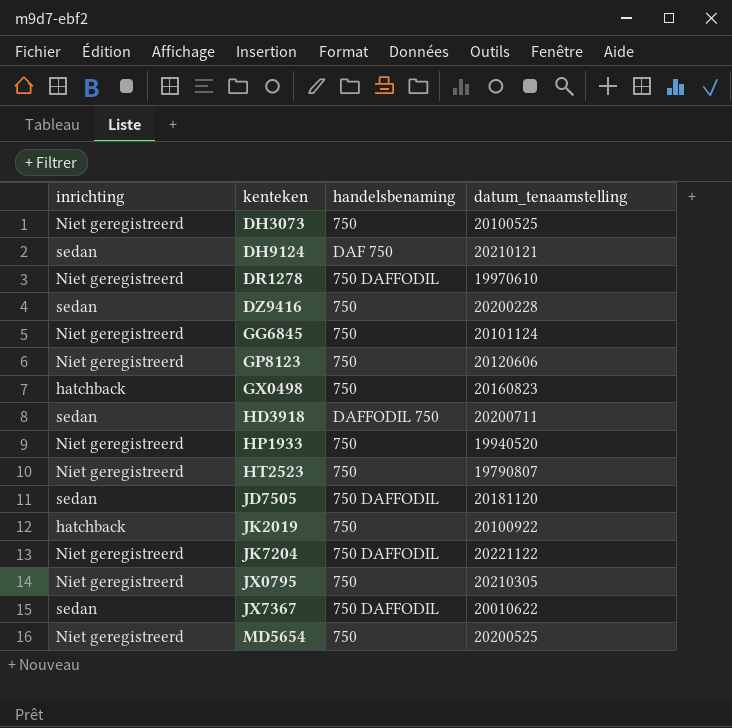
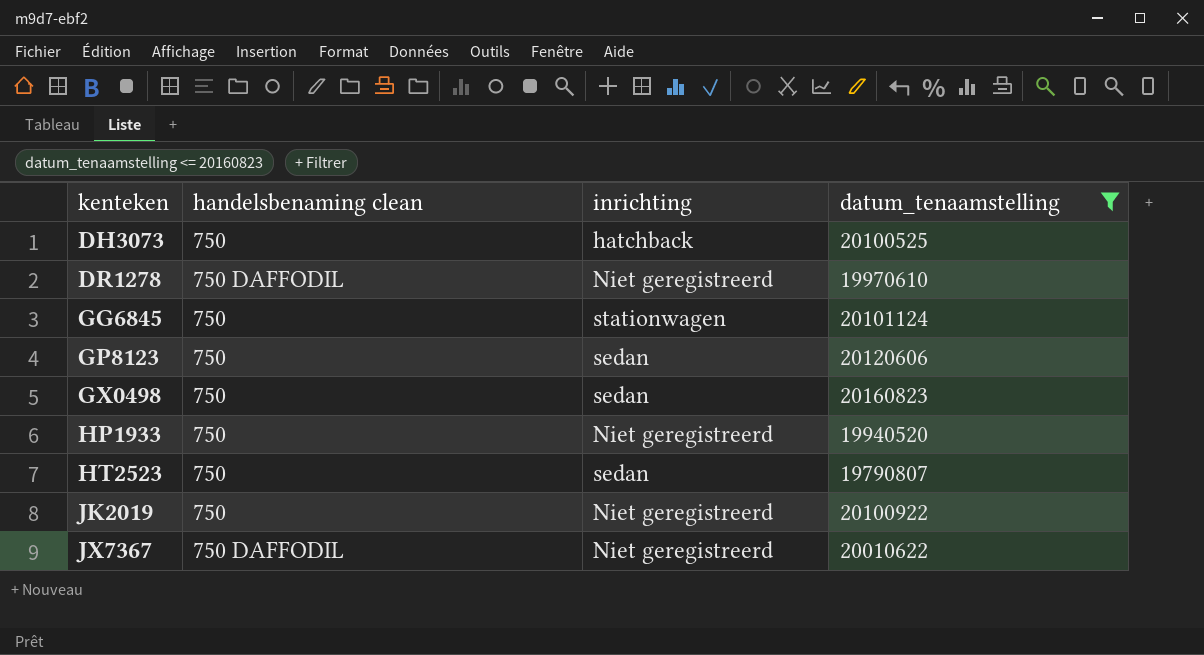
filter: none -> datum_tenaamstelling <= 20160823
column name: handelsbenaming -> handelsbenaming clean
column inrichting | position: 1 -> 3
DH3073 | inrichting: Niet geregistreerd -> hatchback
GG6845 | inrichting: Niet geregistreerd -> stationwagen
GP8123 | inrichting: Niet geregistreerd -> sedan
GX0498 | inrichting: hatchback -> sedan
HT2523 | inrichting: Niet geregistreerd -> sedan
JK2019 | inrichting: hatchback -> Niet geregistreerd
JX7367 | inrichting: sedan -> Niet geregistreerd

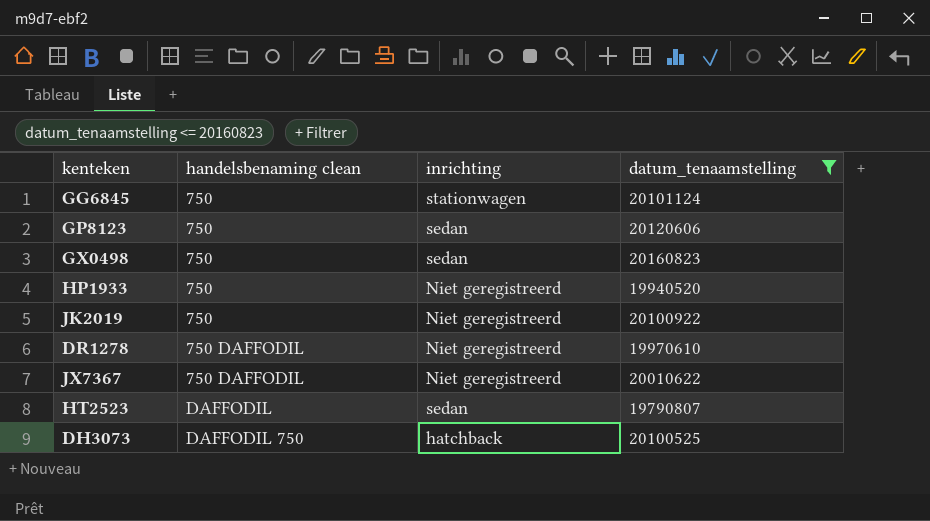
row order: kenteken ascending -> handelsbenaming clean ascending
HT2523 | handelsbenaming clean: 750 -> DAFFODIL
DH3073 | handelsbenaming clean: 750 -> DAFFODIL 750

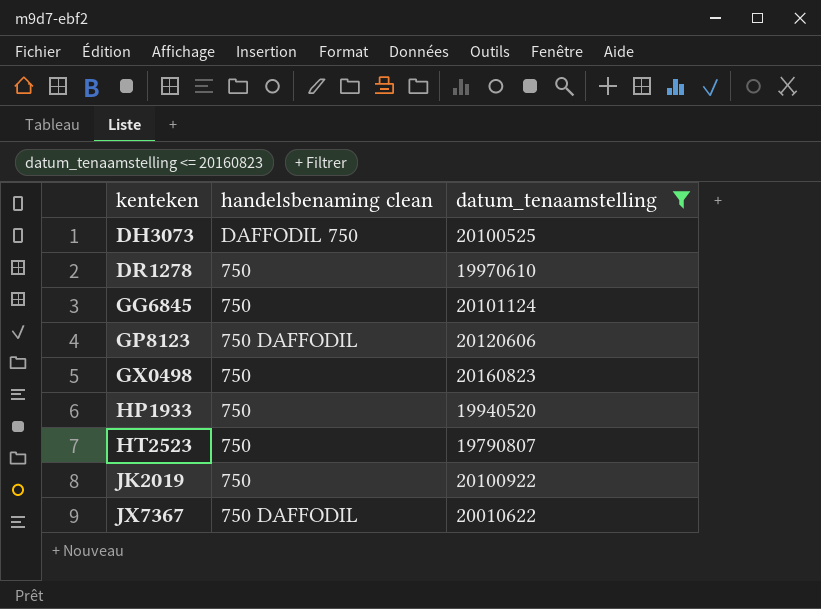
row order: handelsbenaming clean ascending -> kenteken ascending
column inrichting | position: 3 -> none
DR1278 | handelsbenaming clean: 750 DAFFODIL -> 750
GP8123 | handelsbenaming clean: 750 -> 750 DAFFODIL
HT2523 | handelsbenaming clean: DAFFODIL -> 750

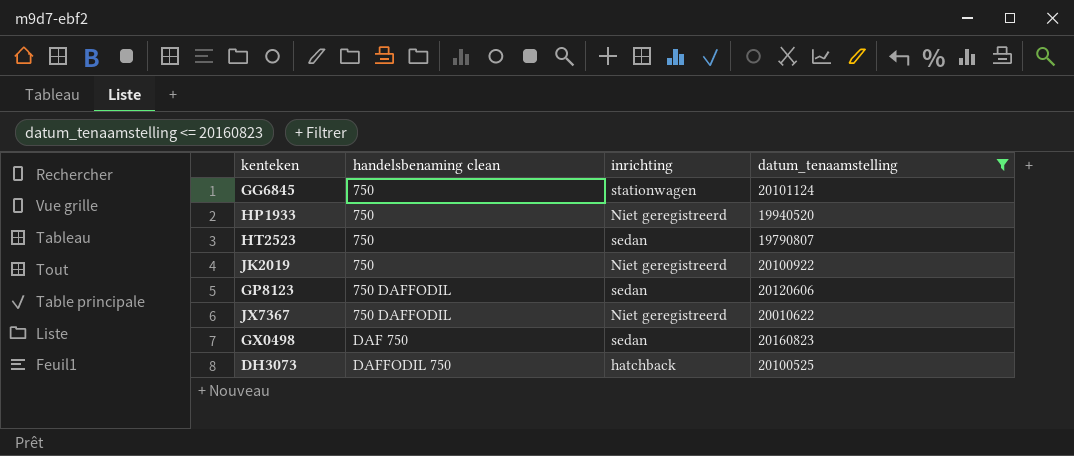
row order: kenteken ascending -> handelsbenaming clean ascending
column inrichting | position: none -> 3
row DR1278: 750 | 19970610 -> none
GX0498 | handelsbenaming clean: 750 -> DAF 750

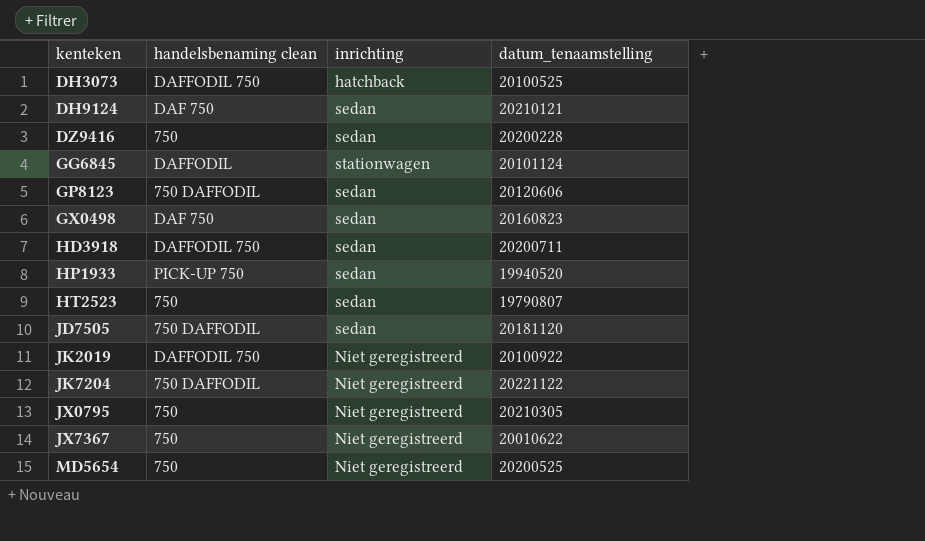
filter: datum_tenaamstelling <= 20160823 -> none
row order: handelsbenaming clean ascending -> kenteken ascending
GG6845 | handelsbenaming clean: 750 -> DAFFODIL
HP1933 | handelsbenaming clean: 750 -> PICK-UP 750
HP1933 | inrichting: Niet geregistreerd -> sedan
JK2019 | handelsbenaming clean: 750 -> DAFFODIL 750
JX7367 | handelsbenaming clean: 750 DAFFODIL -> 750

